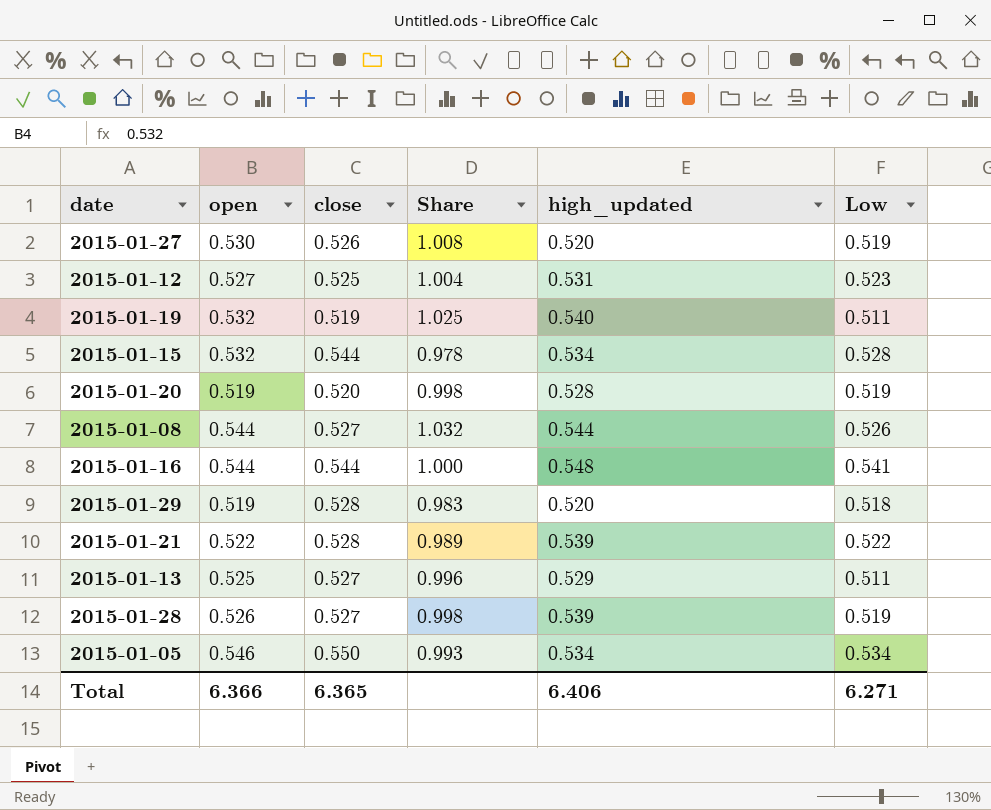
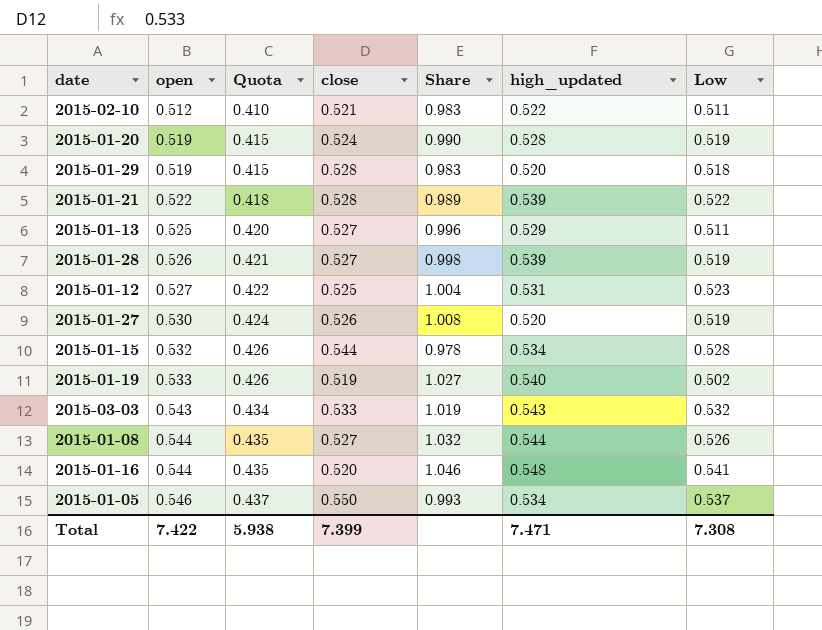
row order: none -> open ascending
column Quota | formula: none -> [open] * 0.8
row 2015-02-10: none -> 0.512 | 0.410 | 0.521 | 0.983 | 0.522 | 0.511
2015-01-20 | close: 0.520 -> 0.524
2015-01-20 | Share: 0.998 -> 0.990
2015-01-19 | open: 0.532 -> 0.533
2015-01-19 | Share: 1.025 -> 1.027
2015-01-19 | Low: 0.511 -> 0.502
row 2015-03-03: none -> 0.543 | 0.434 | 0.533 | 1.019 | 0.543 | 0.532
2015-01-16 | close: 0.544 -> 0.520
2015-01-16 | Share: 1.000 -> 1.046
2015-01-05 | Low: 0.534 -> 0.537
Total | open: 6.366 -> 7.422
Total | close: 6.365 -> 7.399
Total | high_updated: 6.406 -> 7.471
Total | Low: 6.271 -> 7.308

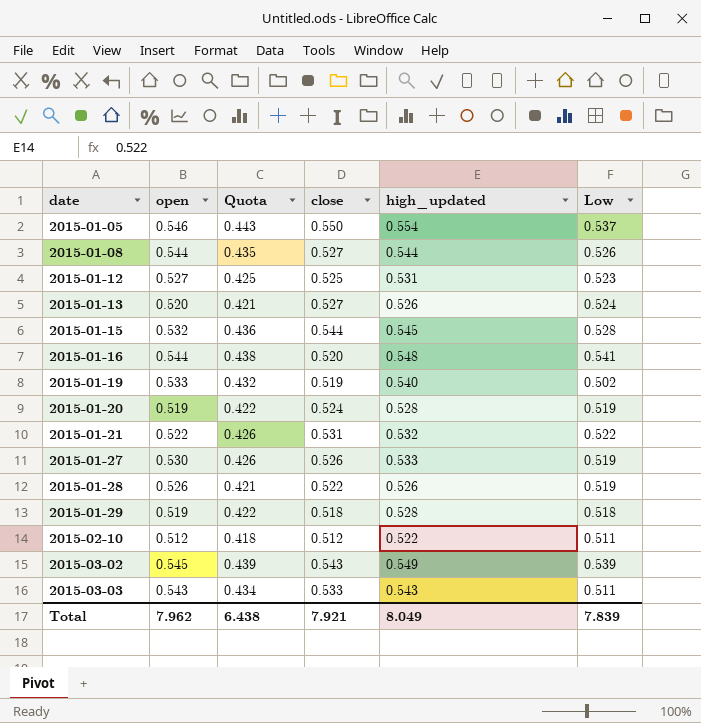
row order: open ascending -> date ascending
column Share | formula: [open] / [close] -> none
column Quota | formula: [open] * 0.8 -> [high_updated] * 0.8
2015-01-05 | high_updated: 0.534 -> 0.554
2015-01-13 | open: 0.525 -> 0.520
2015-01-13 | high_updated: 0.529 -> 0.526
2015-01-13 | Low: 0.511 -> 0.524
2015-01-15 | high_updated: 0.534 -> 0.545
2015-01-21 | close: 0.528 -> 0.531
2015-01-21 | high_updated: 0.539 -> 0.532
2015-01-27 | high_updated: 0.520 -> 0.533
2015-01-28 | close: 0.527 -> 0.522
2015-01-28 | high_updated: 0.539 -> 0.526
2015-01-29 | close: 0.528 -> 0.518
2015-01-29 | high_updated: 0.520 -> 0.528
2015-02-10 | close: 0.521 -> 0.512
row 2015-03-02: none -> 0.545 | 0.439 | 0.543 | 0.549 | 0.539
2015-03-03 | Low: 0.532 -> 0.511
Total | open: 7.422 -> 7.962
Total | Quota: 5.938 -> 6.438
Total | close: 7.399 -> 7.921
Total | high_updated: 7.471 -> 8.049
Total | Low: 7.308 -> 7.839

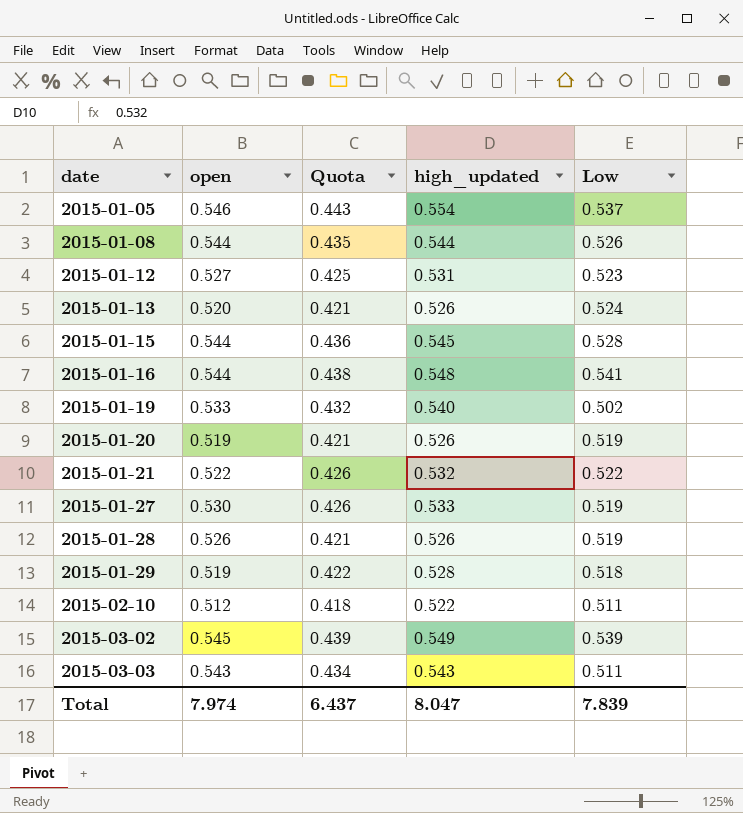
column close | position: 4 -> none
2015-01-15 | open: 0.532 -> 0.544
2015-01-20 | Quota: 0.422 -> 0.421
2015-01-20 | high_updated: 0.528 -> 0.526
Total | open: 7.962 -> 7.974
Total | Quota: 6.438 -> 6.437
Total | high_updated: 8.049 -> 8.047

